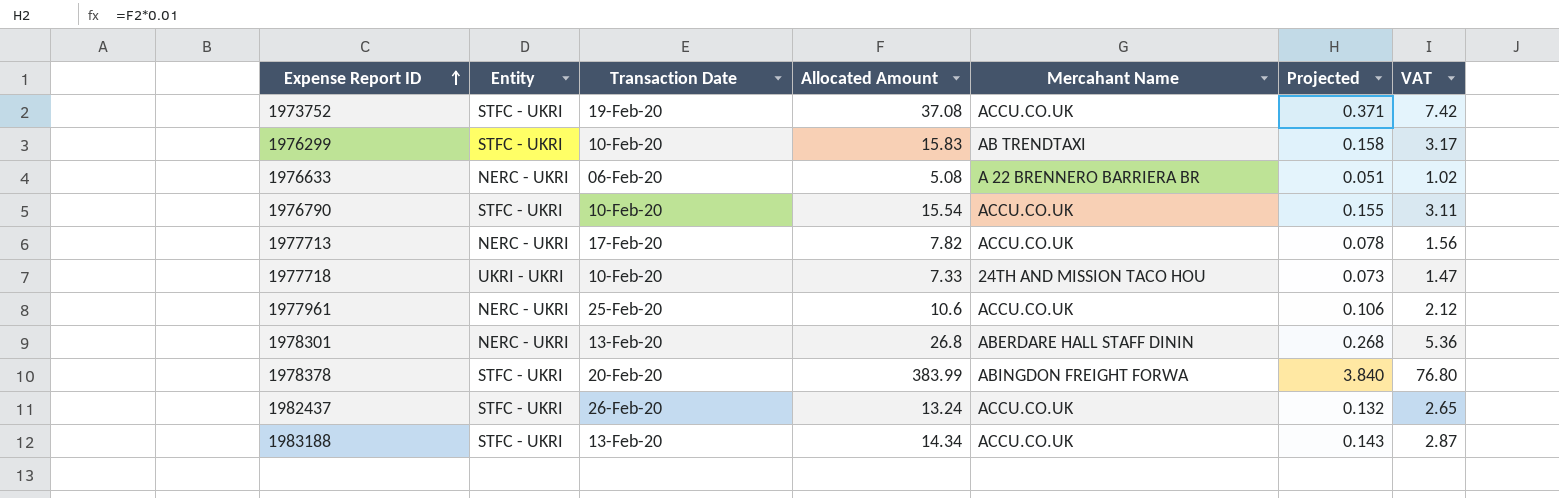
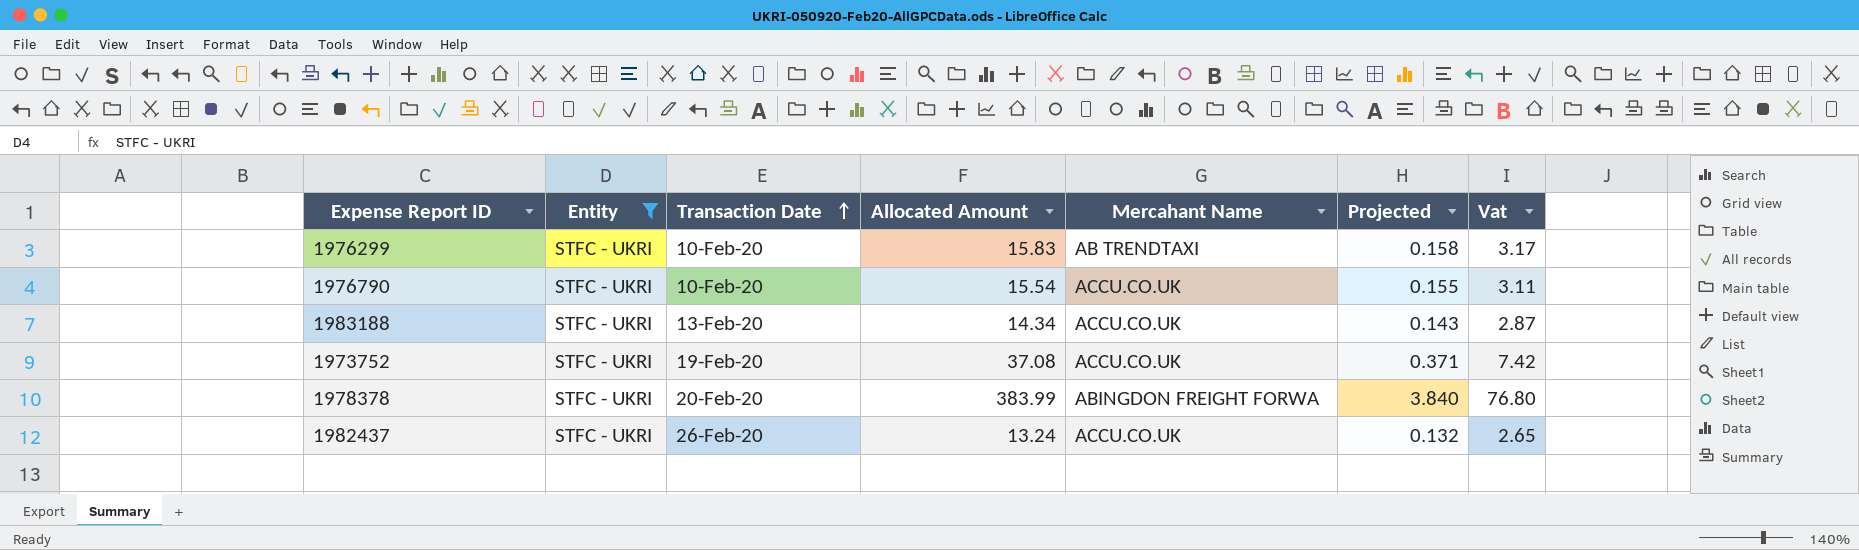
filter: none -> Entity = STFC - UKRI
row order: Expense Report ID ascending -> Transaction Date ascending
column name: VAT -> Vat

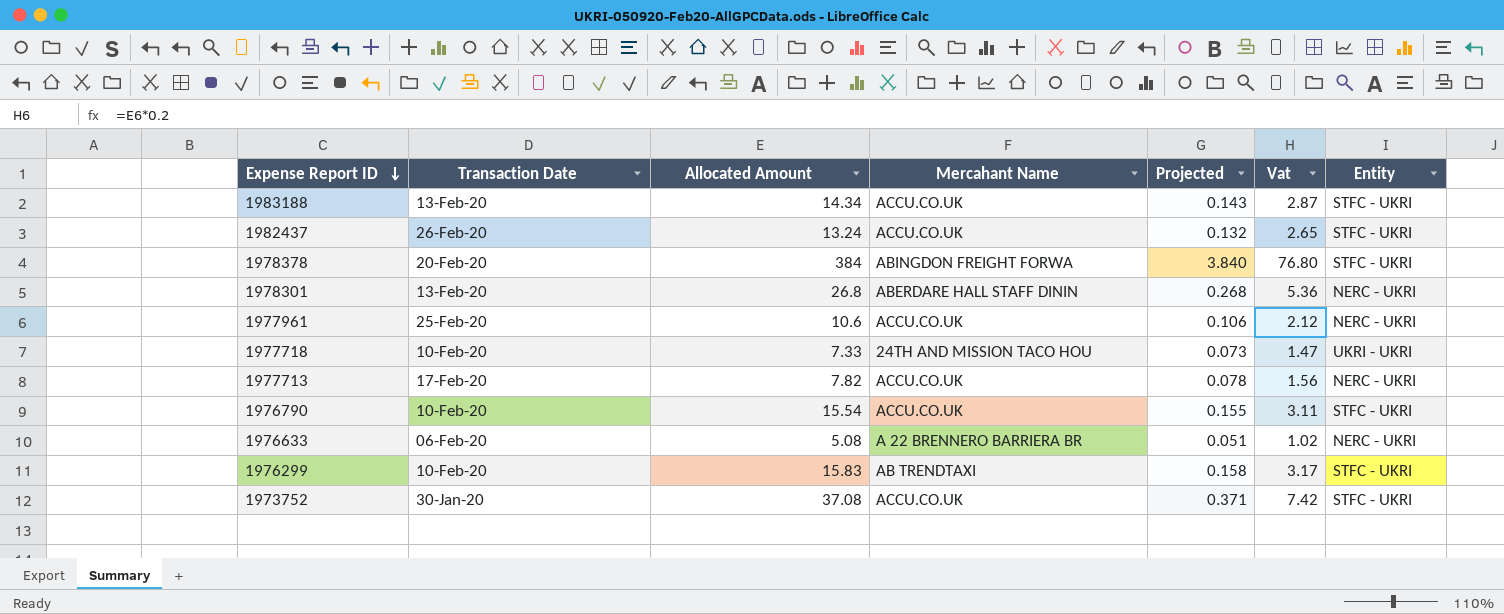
filter: Entity = STFC - UKRI -> none
row order: Transaction Date ascending -> Expense Report ID descending
column Entity | position: 2 -> 7
1978378 | Allocated Amount: 383.99 -> 384
1973752 | Transaction Date: 19-Feb-20 -> 30-Jan-20

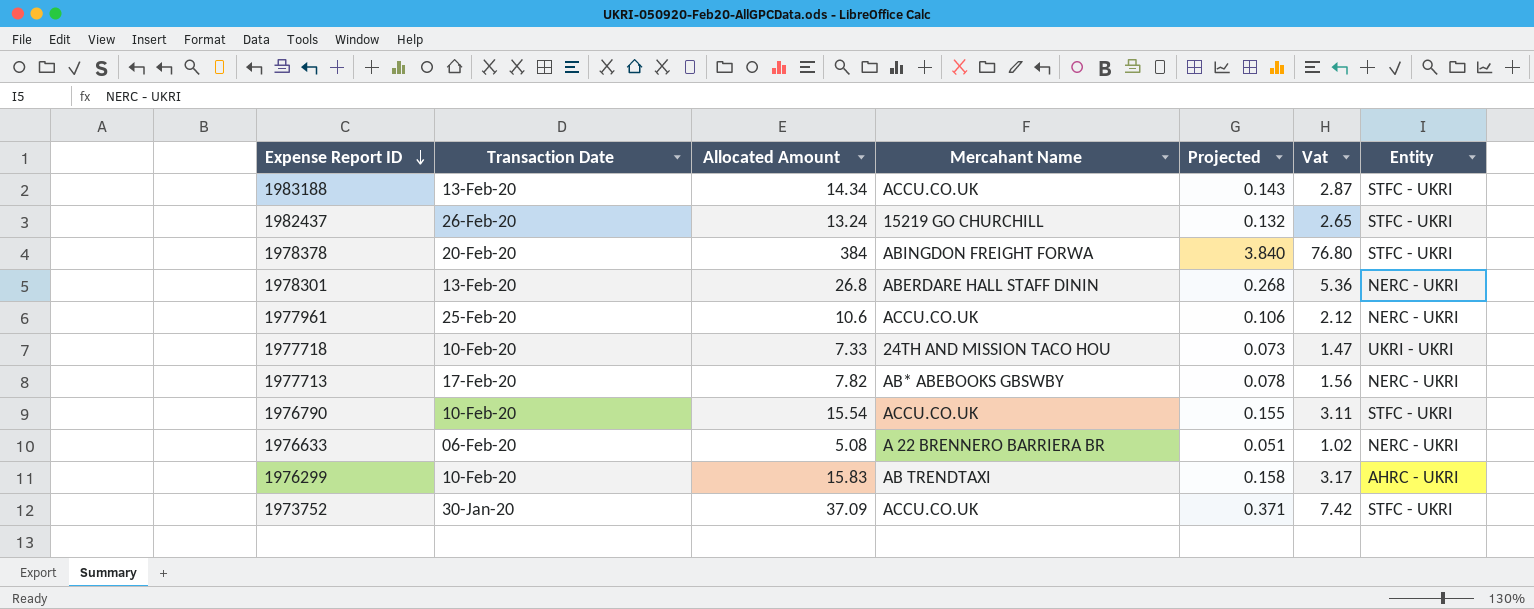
1982437 | Mercahant Name: ACCU.CO.UK -> 15219 GO CHURCHILL
1977713 | Mercahant Name: ACCU.CO.UK -> AB* ABEBOOKS GBSWBY
1976299 | Entity: STFC - UKRI -> AHRC - UKRI
1973752 | Allocated Amount: 37.08 -> 37.09

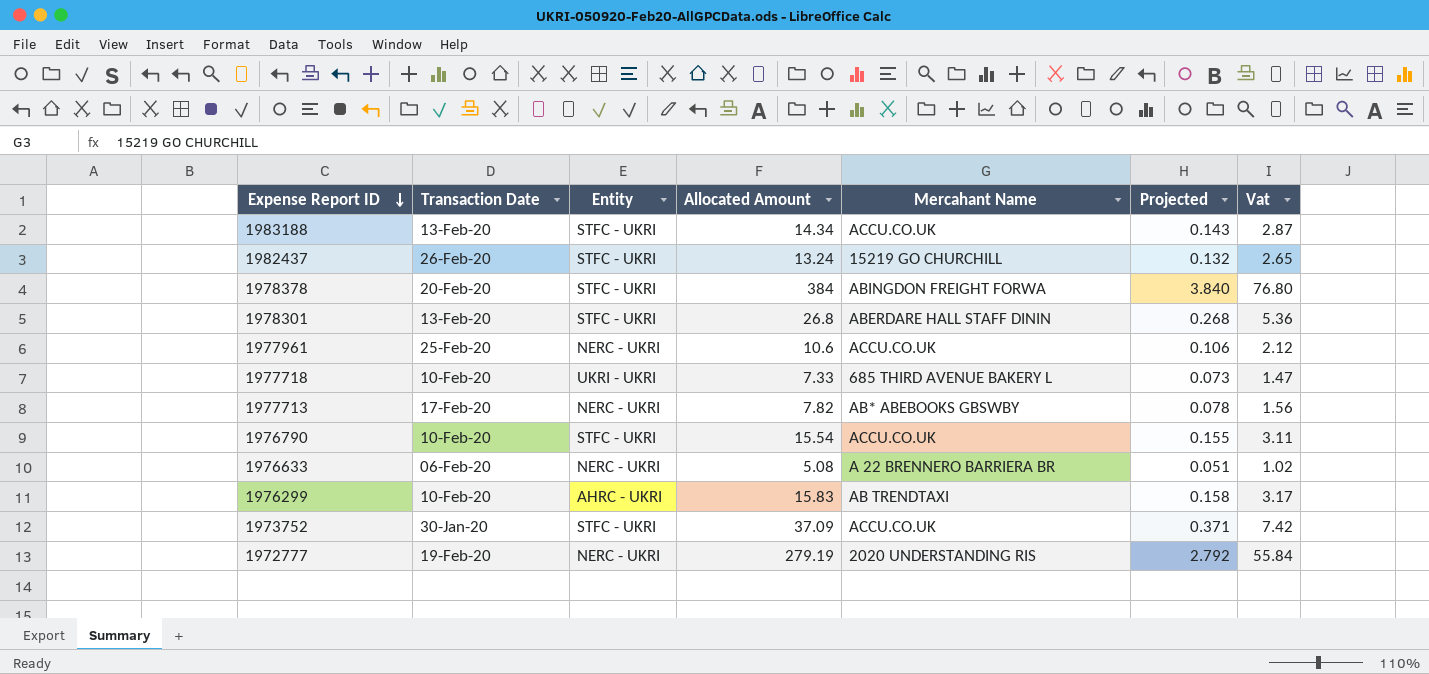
column Entity | position: 7 -> 3
1978301 | Entity: NERC - UKRI -> STFC - UKRI
1977718 | Mercahant Name: 24TH AND MISSION TACO HOU -> 685 THIRD AVENUE BAKERY L
row 1972777: none -> 19-Feb-20 | NERC - UKRI | 279.19 | 2020 UNDERSTANDING RIS | 2.792 | 55.84

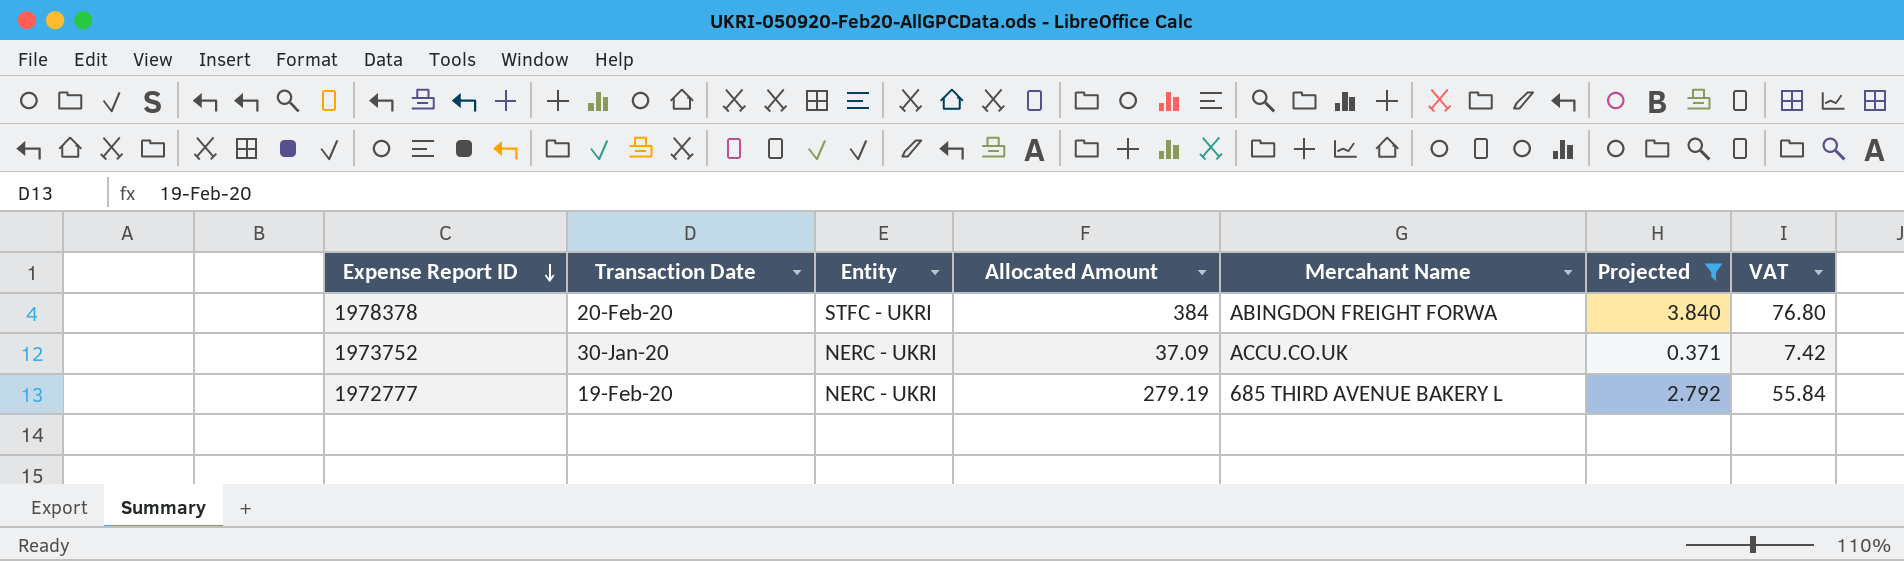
filter: none -> Projected >= 0.371
column name: Vat -> VAT
1973752 | Entity: STFC - UKRI -> NERC - UKRI
1972777 | Mercahant Name: 2020 UNDERSTANDING RIS -> 685 THIRD AVENUE BAKERY L

